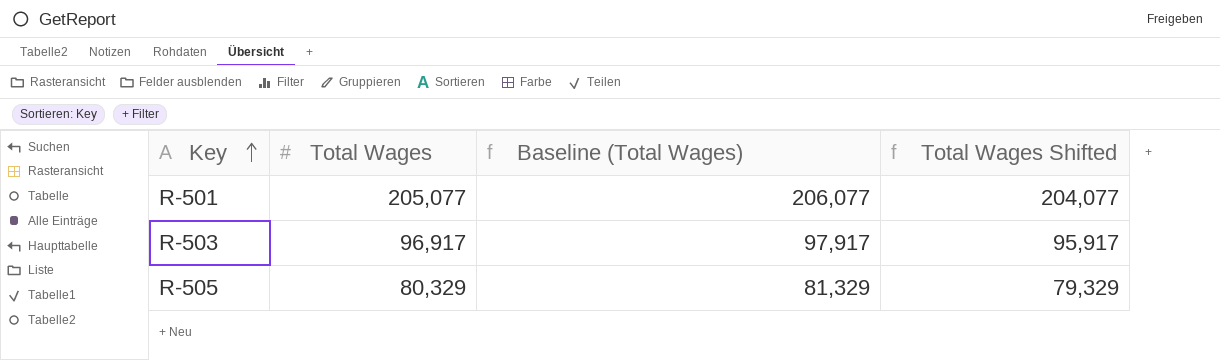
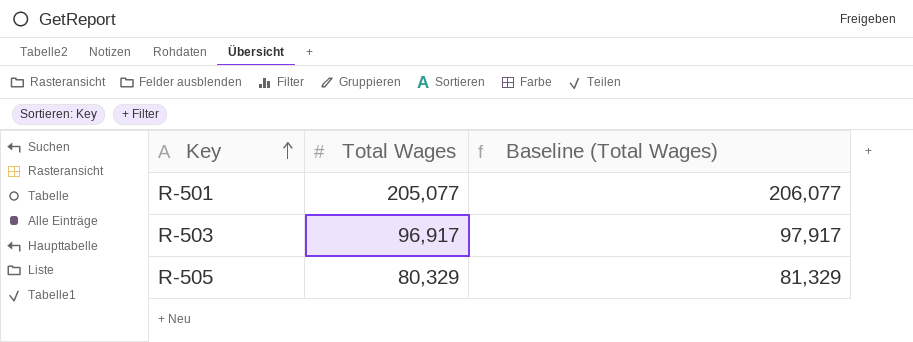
column Total Wages Shifted | formula: [Total Wages] - 1000 -> none

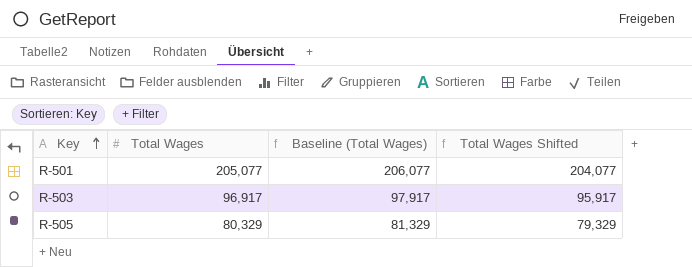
column Total Wages Shifted | formula: none -> [Total Wages] - 1000

